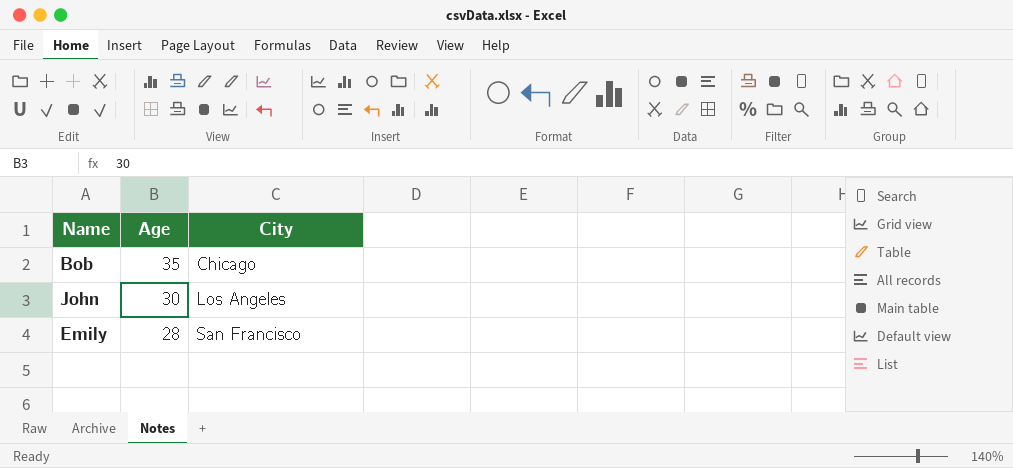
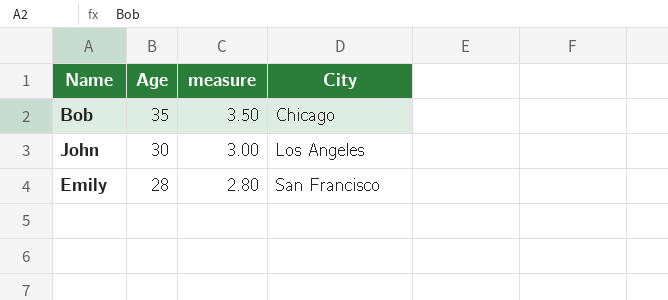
column measure | formula: none -> [Age] * 0.1

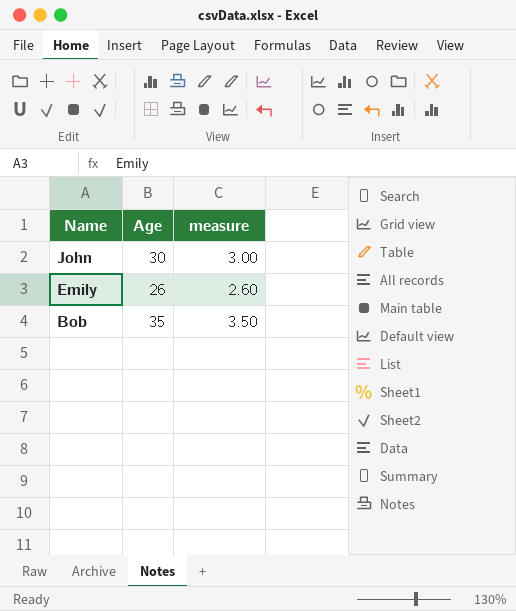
row order: Age descending -> Name descending
column City | position: 4 -> none
Emily | Age: 28 -> 26
Emily | measure: 2.80 -> 2.60

